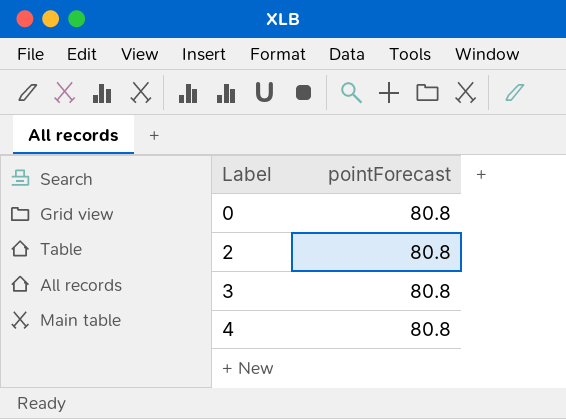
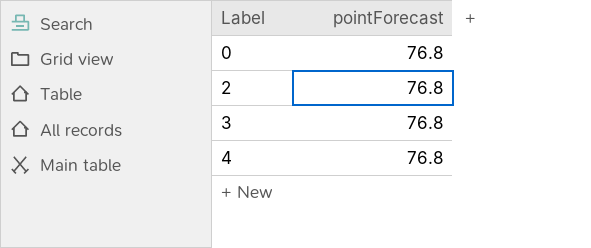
0 | pointForecast: 80.8 -> 76.8
2 | pointForecast: 80.8 -> 76.8
3 | pointForecast: 80.8 -> 76.8
4 | pointForecast: 80.8 -> 76.8

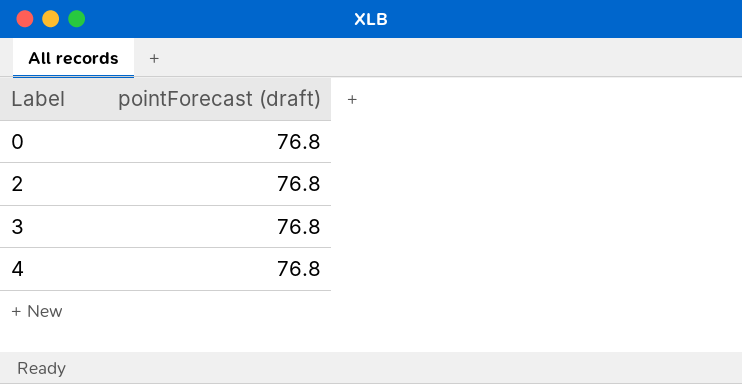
column name: pointForecast -> pointForecast (draft)

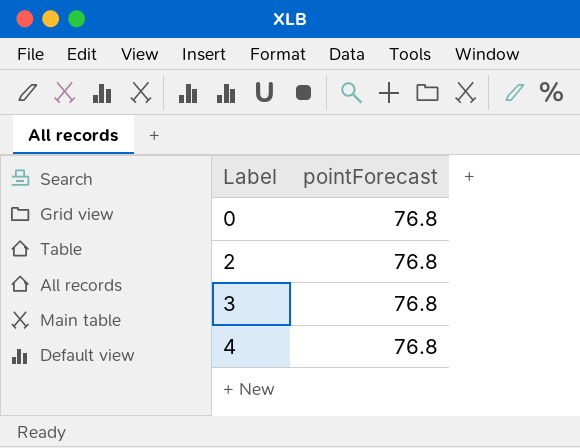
column name: pointForecast (draft) -> pointForecast

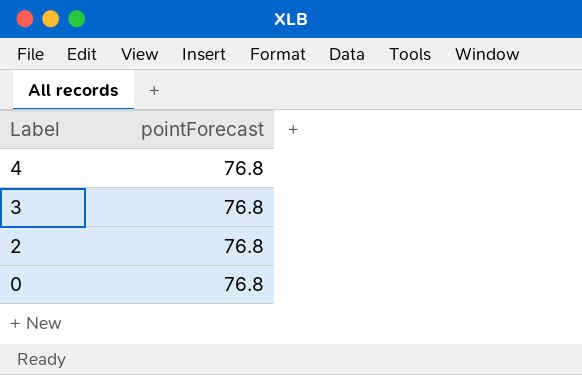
row order: Label ascending -> Label descending

